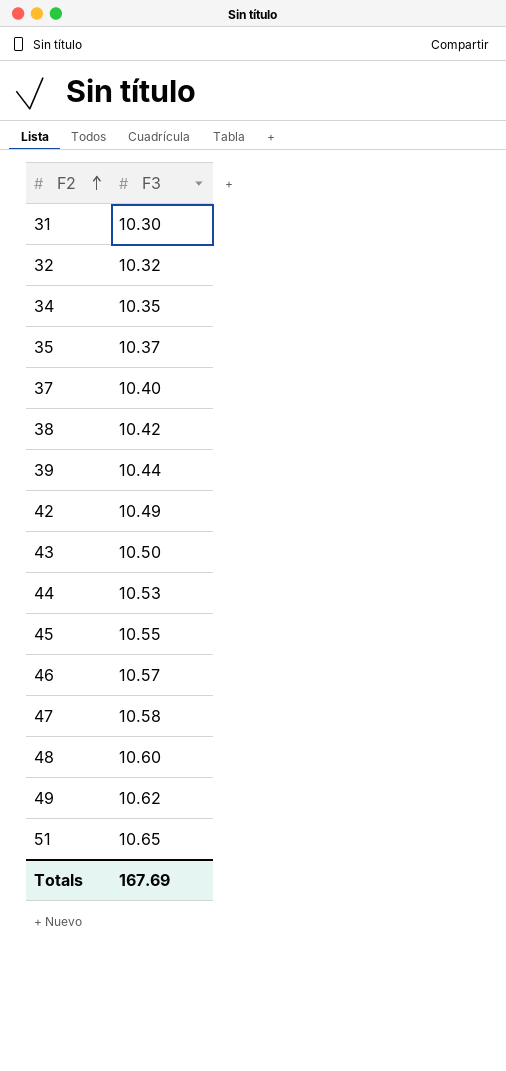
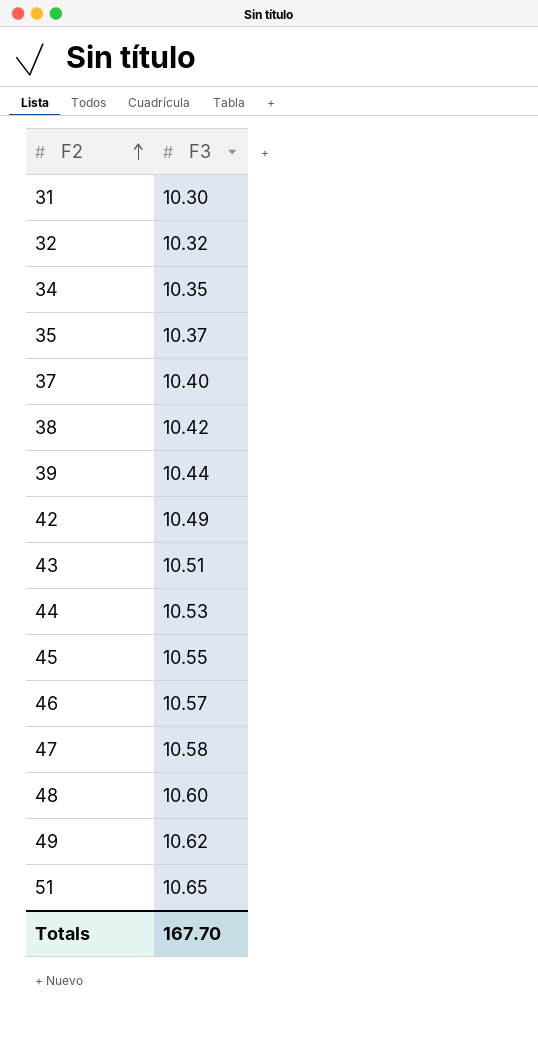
43 | F3: 10.50 -> 10.51
Totals | F3: 167.69 -> 167.70

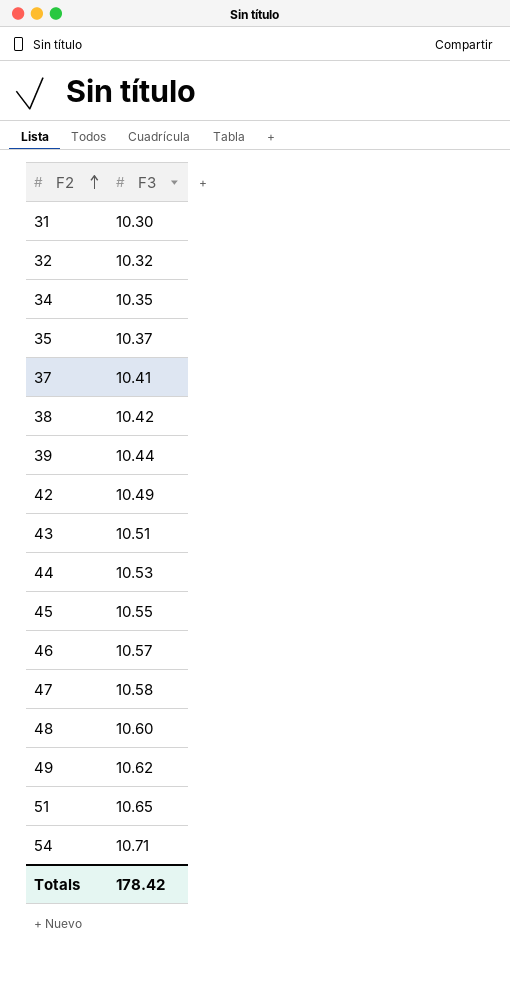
37 | F3: 10.40 -> 10.41
row 54: none -> 10.71
Totals | F3: 167.70 -> 178.42

